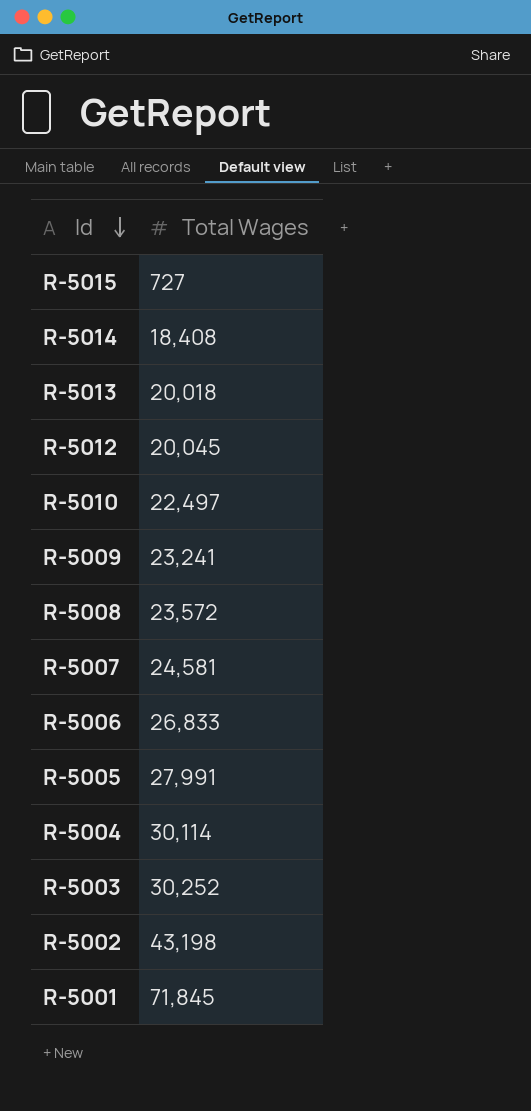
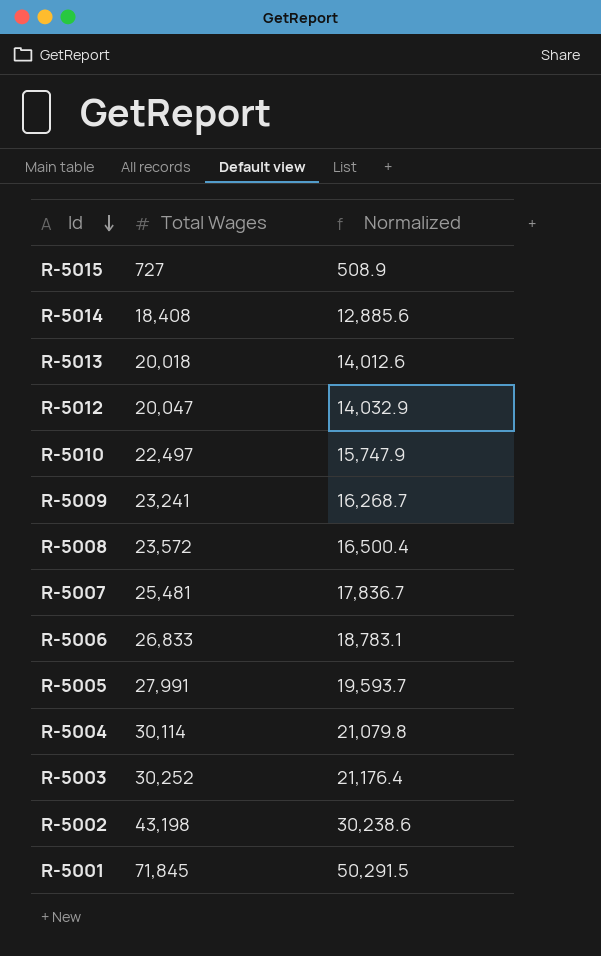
column Normalized | formula: none -> [Total Wages] * 0.7
R-5012 | Total Wages: 20,045 -> 20,047
R-5007 | Total Wages: 24,581 -> 25,481

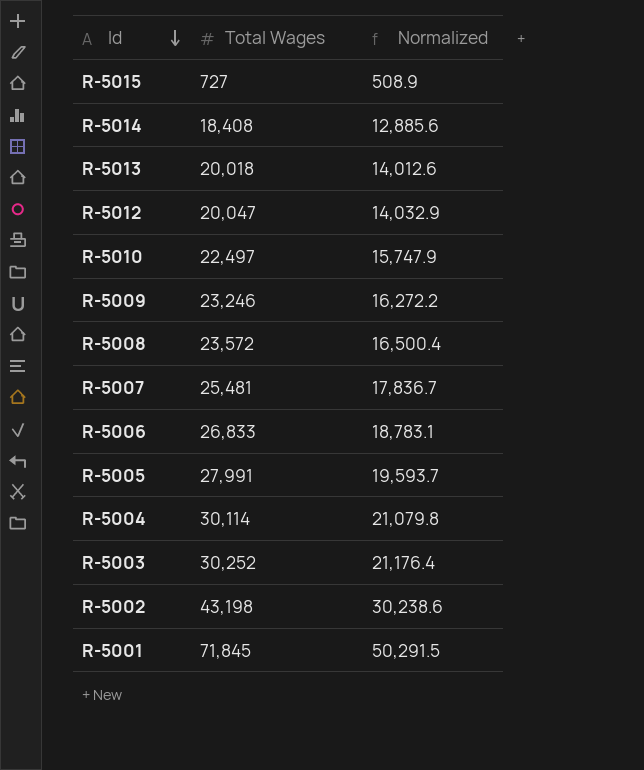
R-5009 | Total Wages: 23,241 -> 23,246
R-5009 | Normalized: 16,268.7 -> 16,272.2

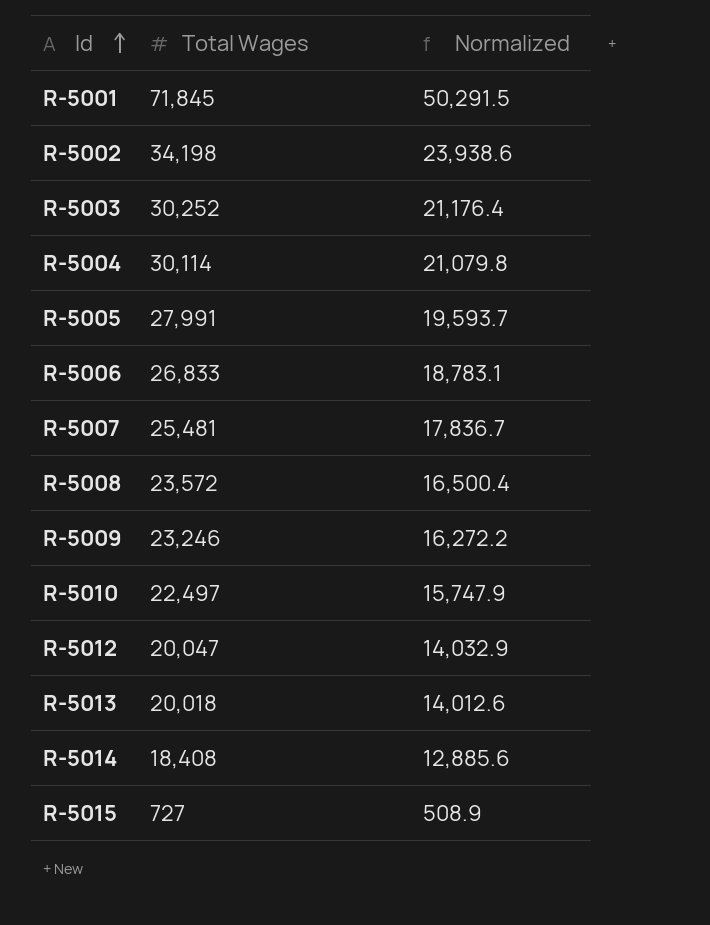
row order: Id descending -> Id ascending
R-5002 | Total Wages: 43,198 -> 34,198
R-5002 | Normalized: 30,238.6 -> 23,938.6

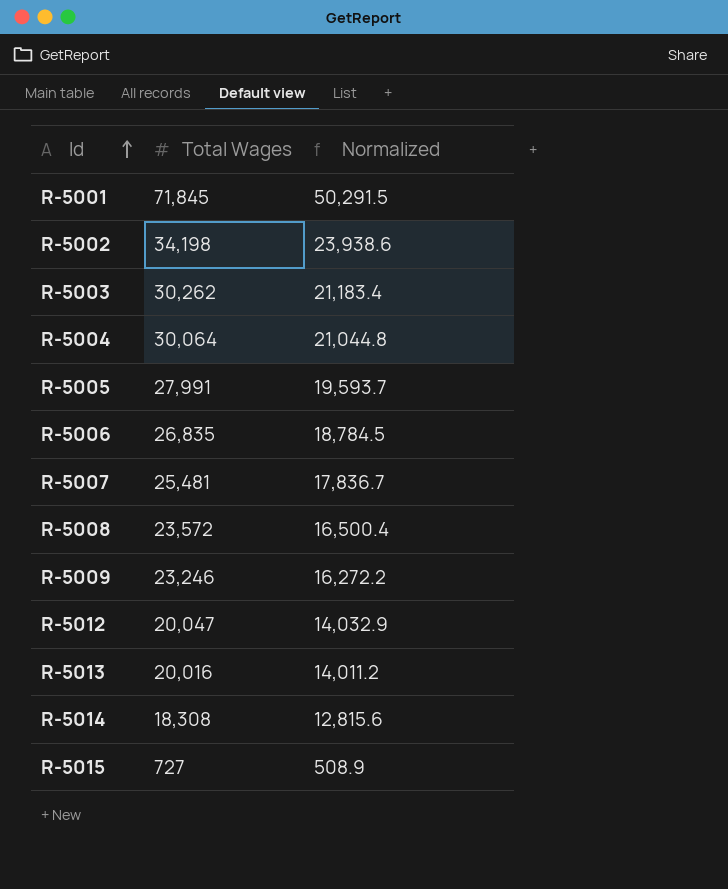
row R-5010: 22,497 | 15,747.9 -> none
R-5003 | Total Wages: 30,252 -> 30,262
R-5003 | Normalized: 21,176.4 -> 21,183.4
R-5004 | Total Wages: 30,114 -> 30,064
R-5004 | Normalized: 21,079.8 -> 21,044.8
R-5006 | Total Wages: 26,833 -> 26,835
R-5006 | Normalized: 18,783.1 -> 18,784.5
R-5013 | Total Wages: 20,018 -> 20,016
R-5013 | Normalized: 14,012.6 -> 14,011.2
R-5014 | Total Wages: 18,408 -> 18,308
R-5014 | Normalized: 12,885.6 -> 12,815.6

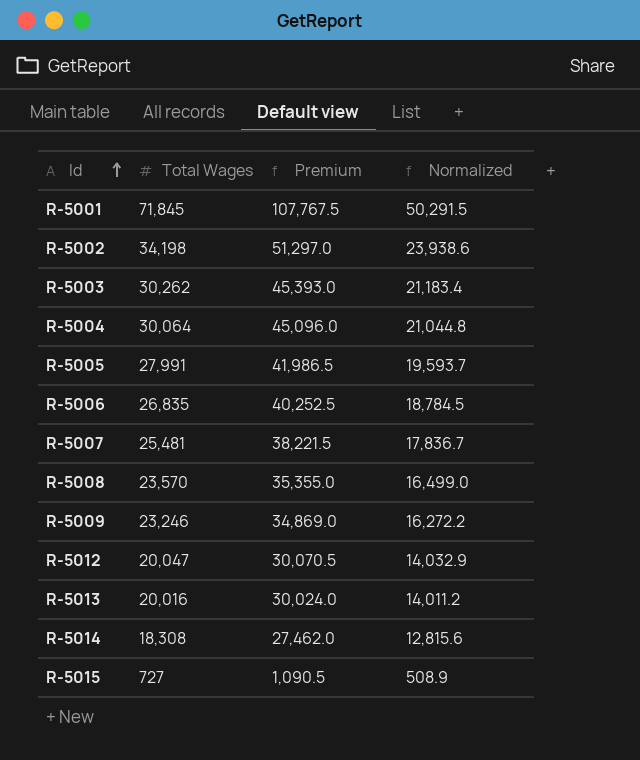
column Premium | formula: none -> [Total Wages] * 1.5
R-5008 | Total Wages: 23,572 -> 23,570
R-5008 | Normalized: 16,500.4 -> 16,499.0

